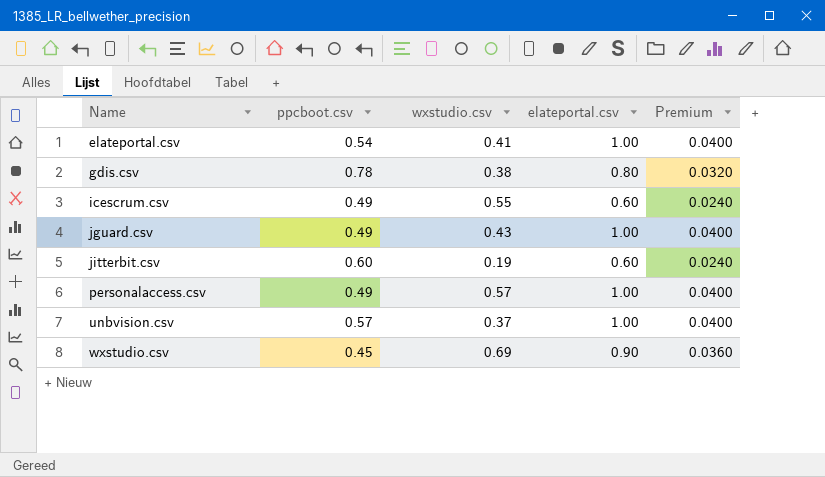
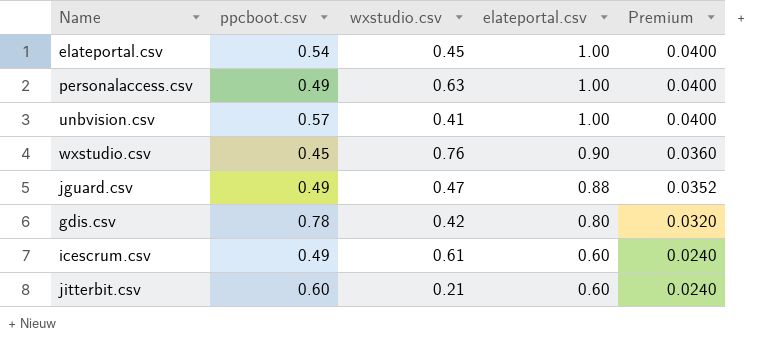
row order: Name ascending -> elateportal.csv descending
elateportal.csv | wxstudio.csv: 0.41 -> 0.45
personalaccess.csv | wxstudio.csv: 0.57 -> 0.63
unbvision.csv | wxstudio.csv: 0.37 -> 0.41
wxstudio.csv | wxstudio.csv: 0.69 -> 0.76
jguard.csv | wxstudio.csv: 0.43 -> 0.47
jguard.csv | elateportal.csv: 1.00 -> 0.88
jguard.csv | Premium: 0.0400 -> 0.0352
gdis.csv | wxstudio.csv: 0.38 -> 0.42
icescrum.csv | wxstudio.csv: 0.55 -> 0.61
jitterbit.csv | wxstudio.csv: 0.19 -> 0.21

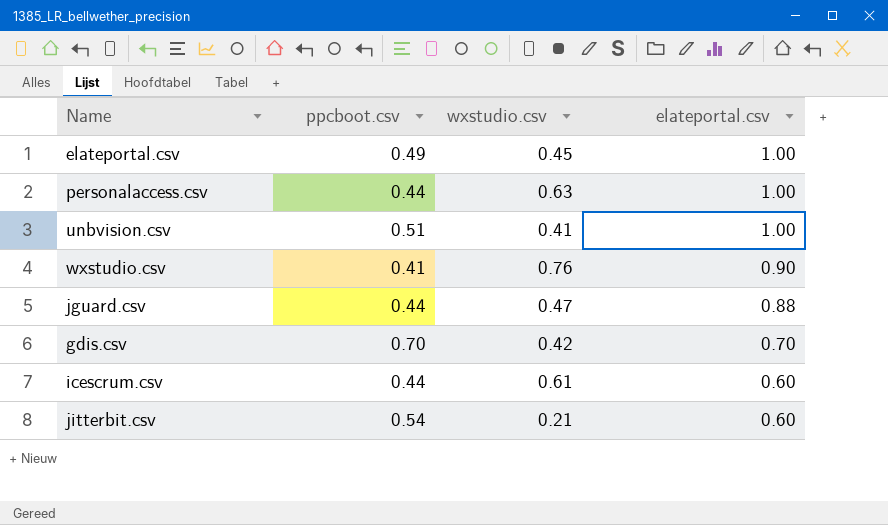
column Premium | formula: [elateportal.csv] * 0.04 -> none
elateportal.csv | ppcboot.csv: 0.54 -> 0.49
personalaccess.csv | ppcboot.csv: 0.49 -> 0.44
unbvision.csv | ppcboot.csv: 0.57 -> 0.51
wxstudio.csv | ppcboot.csv: 0.45 -> 0.41
jguard.csv | ppcboot.csv: 0.49 -> 0.44
gdis.csv | ppcboot.csv: 0.78 -> 0.70
gdis.csv | elateportal.csv: 0.80 -> 0.70
icescrum.csv | ppcboot.csv: 0.49 -> 0.44
jitterbit.csv | ppcboot.csv: 0.60 -> 0.54

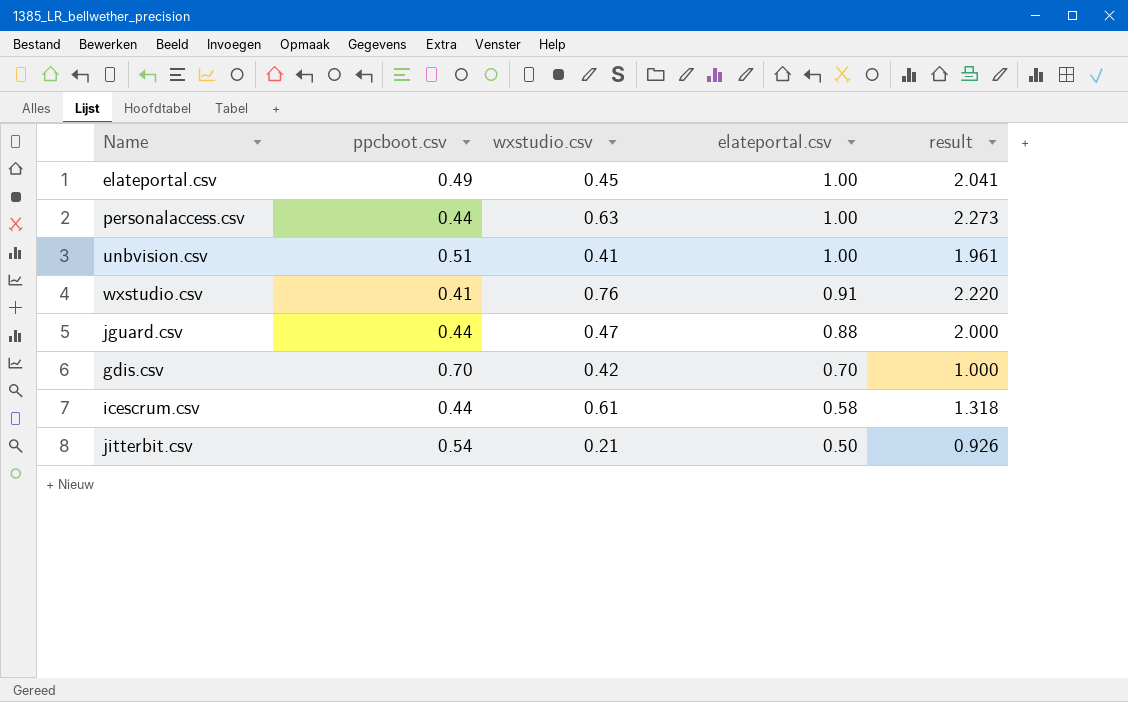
column result | formula: none -> [elateportal.csv] / [ppcboot.csv]
wxstudio.csv | elateportal.csv: 0.90 -> 0.91
icescrum.csv | elateportal.csv: 0.60 -> 0.58
jitterbit.csv | elateportal.csv: 0.60 -> 0.50

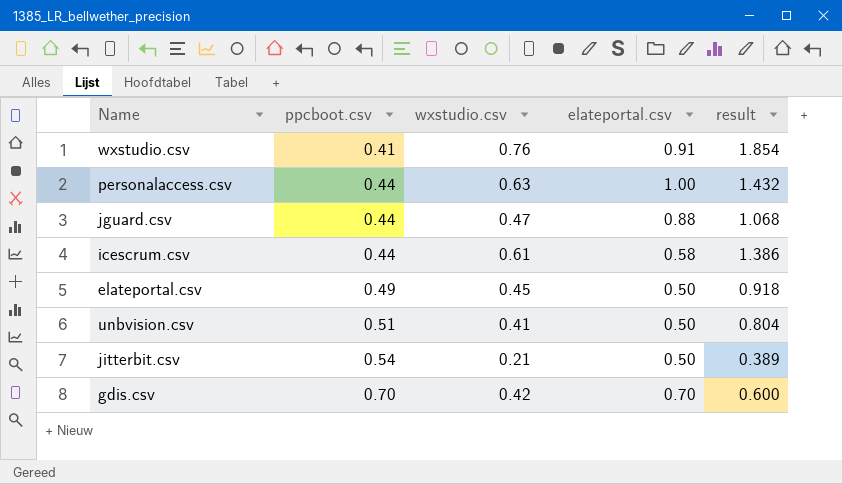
row order: elateportal.csv descending -> ppcboot.csv ascending
column result | formula: [elateportal.csv] / [ppcboot.csv] -> [wxstudio.csv] / [ppcboot.csv]
elateportal.csv | elateportal.csv: 1.00 -> 0.50
unbvision.csv | elateportal.csv: 1.00 -> 0.50

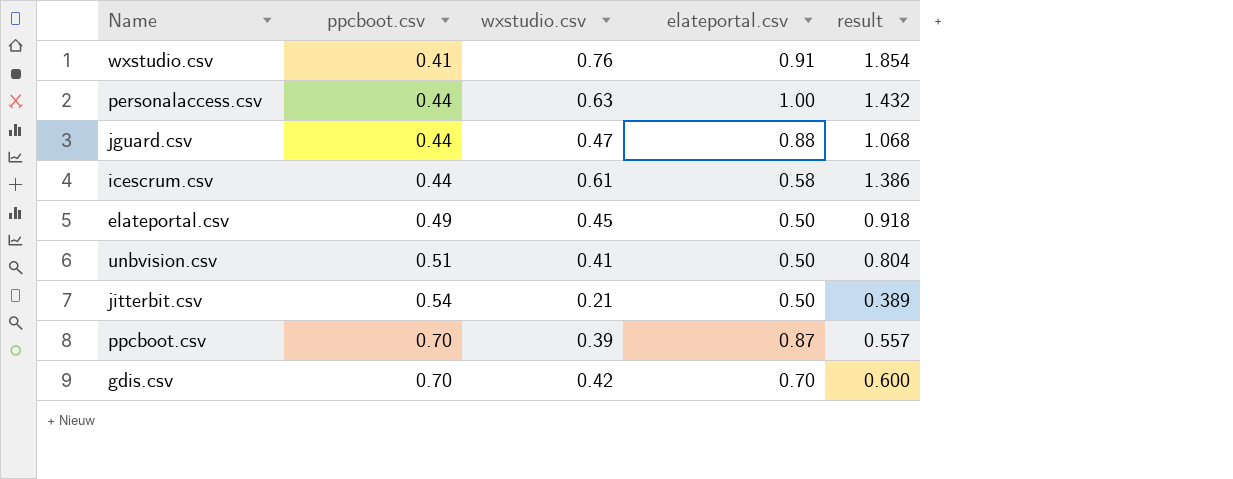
row ppcboot.csv: none -> 0.70 | 0.39 | 0.87 | 0.557

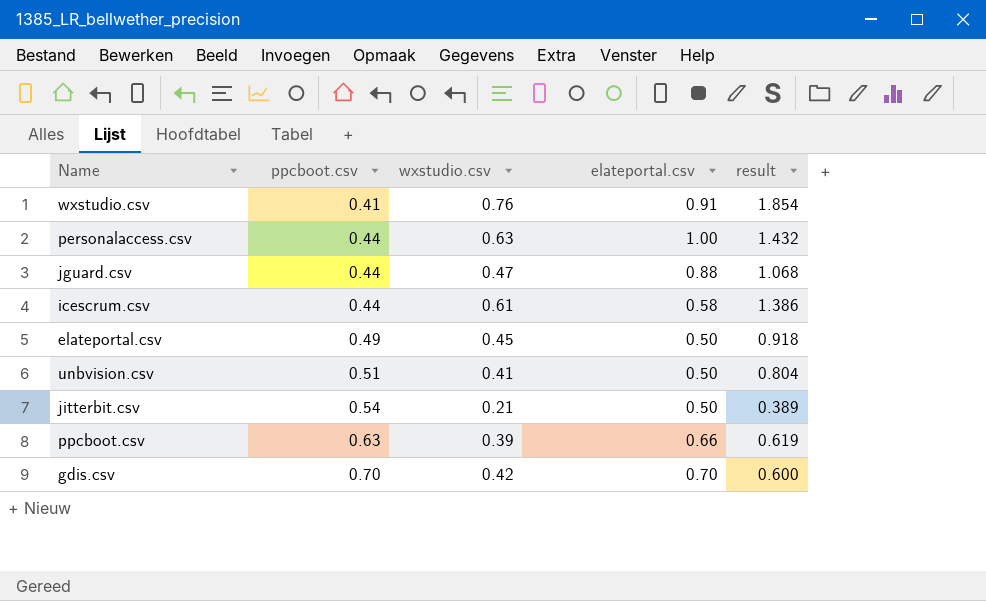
ppcboot.csv | ppcboot.csv: 0.70 -> 0.63
ppcboot.csv | elateportal.csv: 0.87 -> 0.66
ppcboot.csv | result: 0.557 -> 0.619

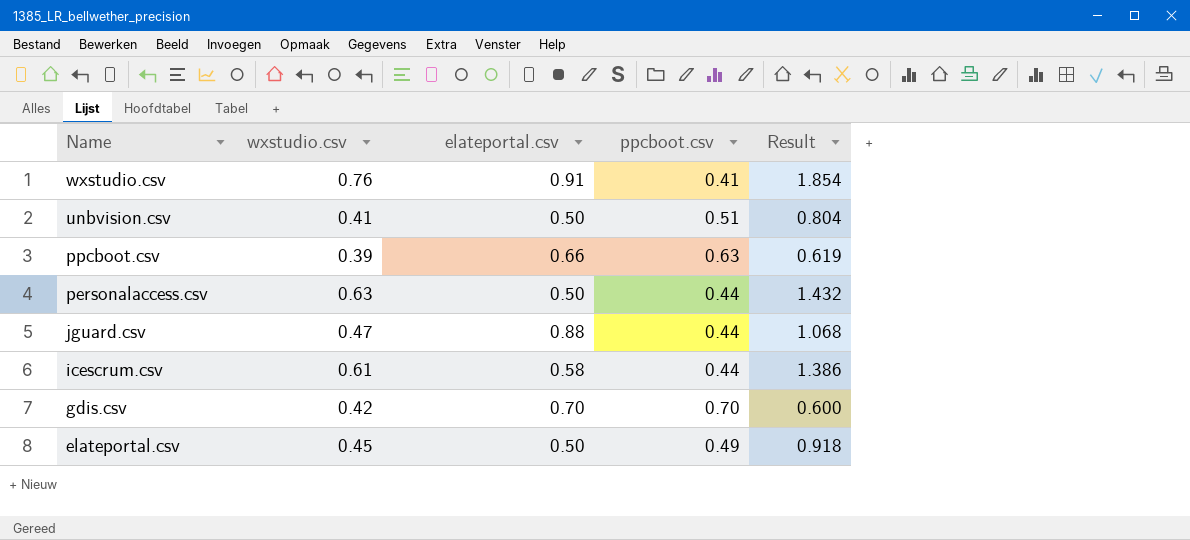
row order: ppcboot.csv ascending -> Name descending
column ppcboot.csv | position: 2 -> 4
column name: result -> Result
row jitterbit.csv: 0.54 | 0.21 | 0.50 | 0.389 -> none
personalaccess.csv | elateportal.csv: 1.00 -> 0.50

